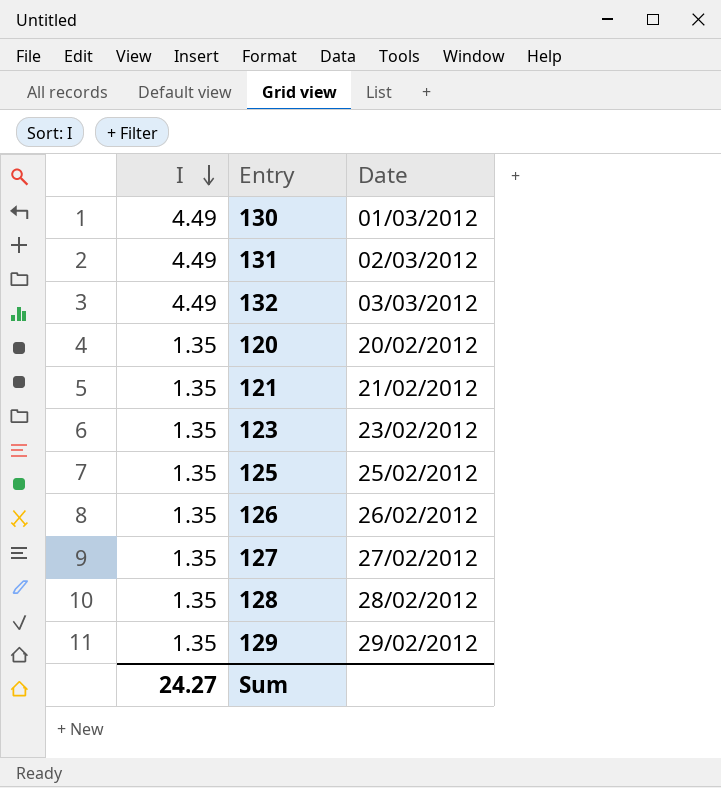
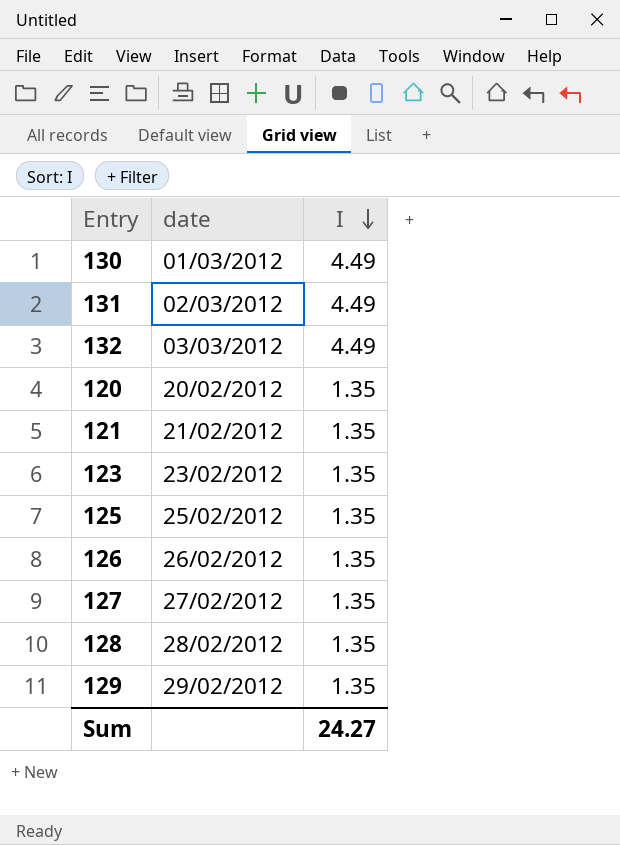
column name: Date -> date
column I | position: 1 -> 3

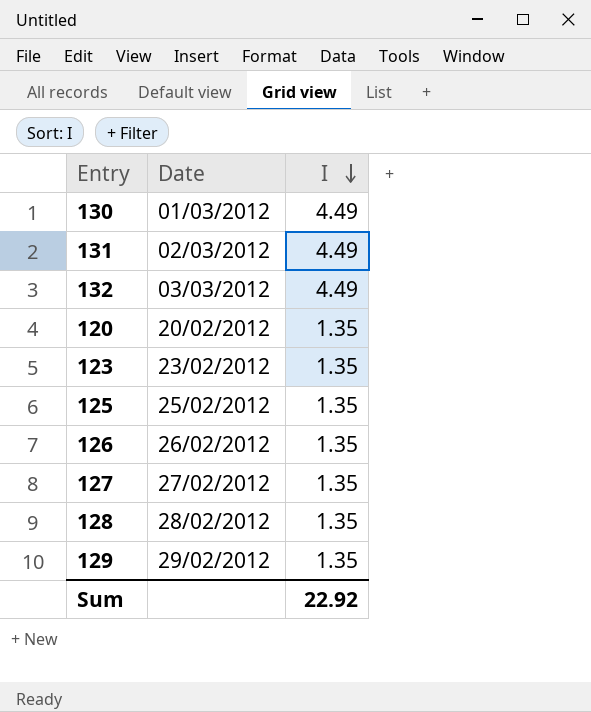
column name: date -> Date
row 121: 21/02/2012 | 1.35 -> none
Sum | I: 24.27 -> 22.92

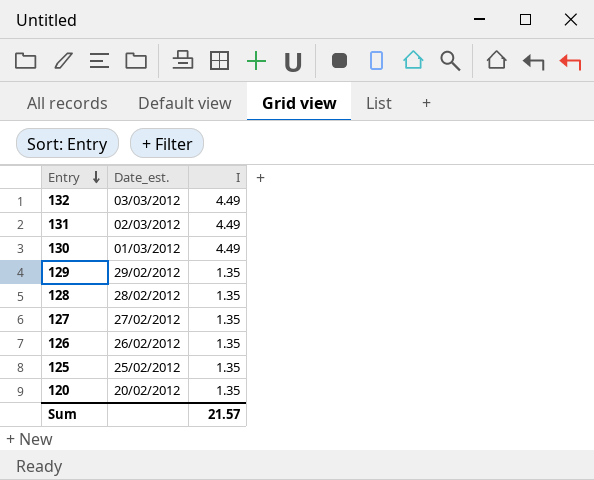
row order: I descending -> Entry descending
column name: Date -> Date_est.
row 123: 23/02/2012 | 1.35 -> none
Sum | I: 22.92 -> 21.57

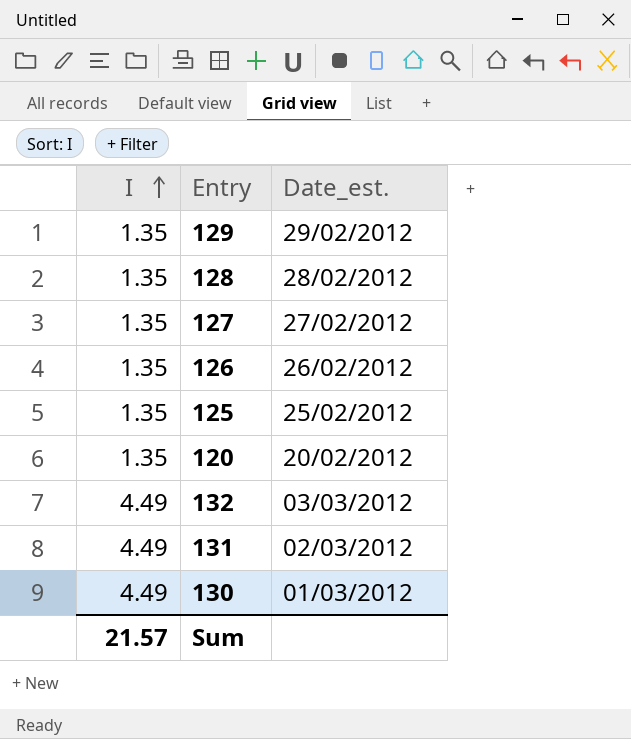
row order: Entry descending -> I ascending
column I | position: 3 -> 1

